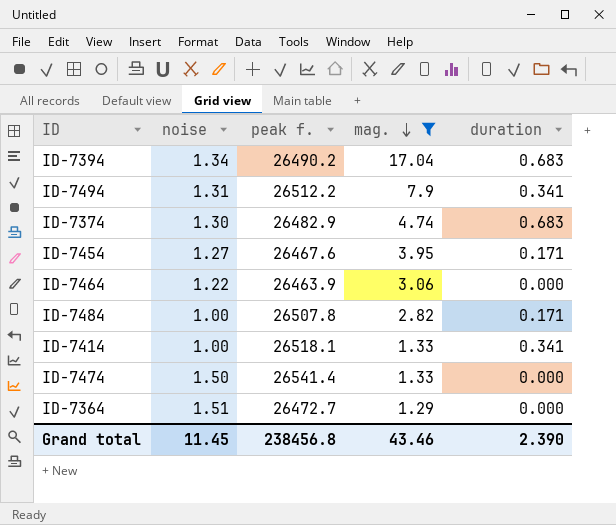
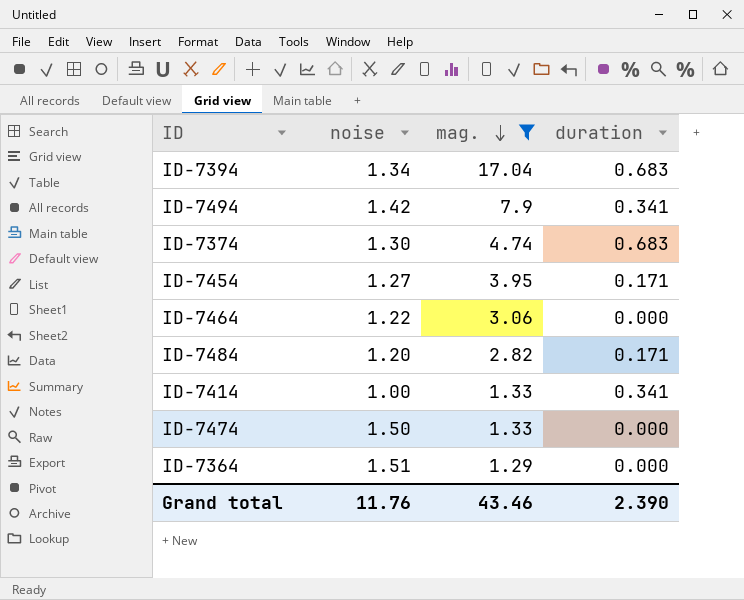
column peak f. | position: 3 -> none
ID-7494 | noise: 1.31 -> 1.42
ID-7484 | noise: 1.00 -> 1.20
Grand total | noise: 11.45 -> 11.76

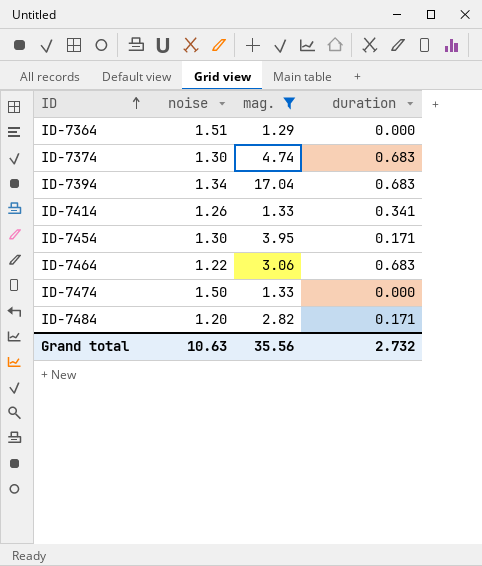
row order: mag. descending -> ID ascending
row ID-7494: 1.42 | 7.9 | 0.341 -> none
ID-7414 | noise: 1.00 -> 1.26
ID-7454 | noise: 1.27 -> 1.30
ID-7464 | duration: 0.000 -> 0.683
Grand total | noise: 11.76 -> 10.63
Grand total | mag.: 43.46 -> 35.56
Grand total | duration: 2.390 -> 2.732

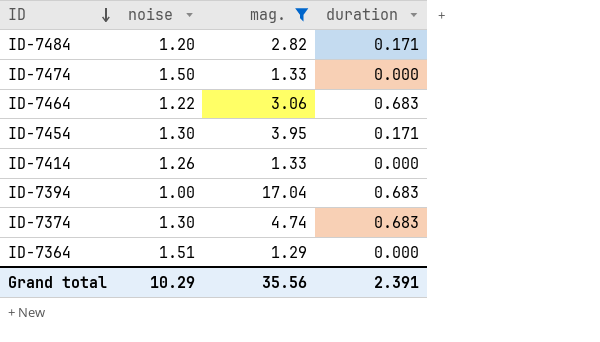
row order: ID ascending -> ID descending
ID-7414 | duration: 0.341 -> 0.000
ID-7394 | noise: 1.34 -> 1.00
Grand total | noise: 10.63 -> 10.29
Grand total | duration: 2.732 -> 2.391

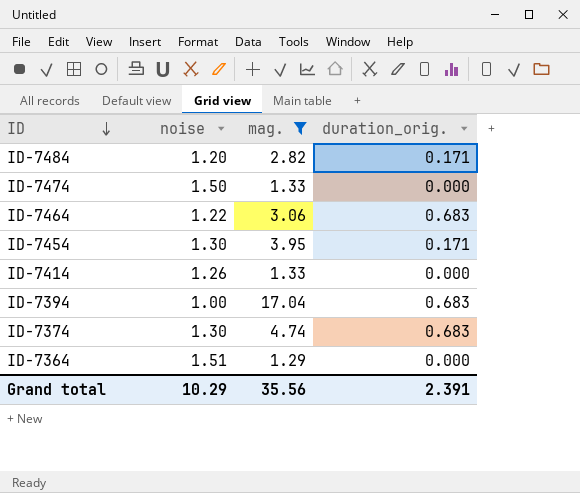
column name: duration -> duration_orig.

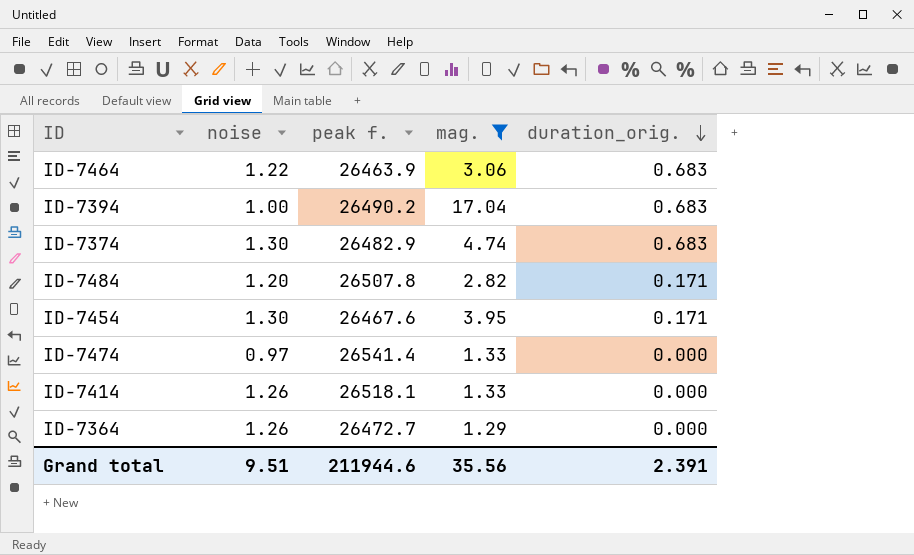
row order: ID descending -> duration_orig. descending
column peak f. | position: none -> 3
ID-7474 | noise: 1.50 -> 0.97
ID-7364 | noise: 1.51 -> 1.26
Grand total | noise: 10.29 -> 9.51

